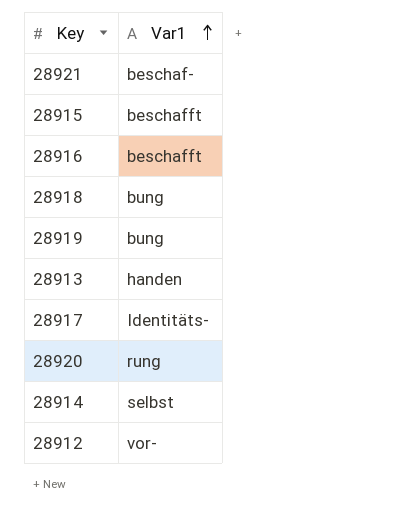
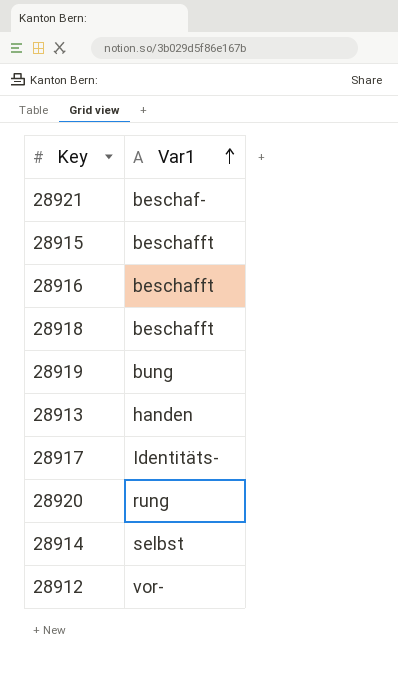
28918 | Var1: bung -> beschafft

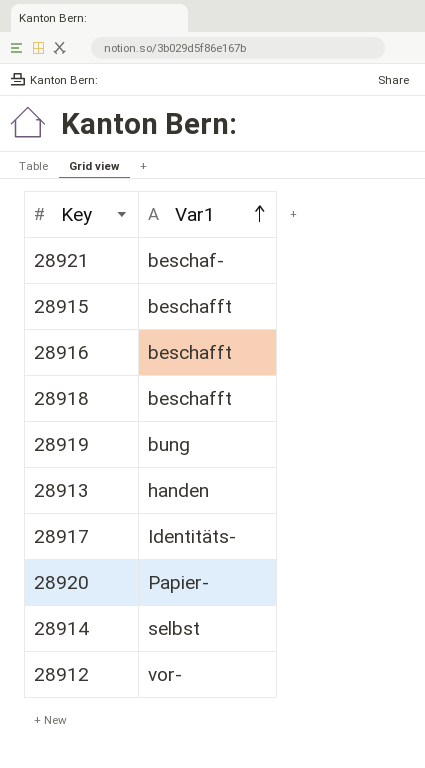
28920 | Var1: rung -> Papier-

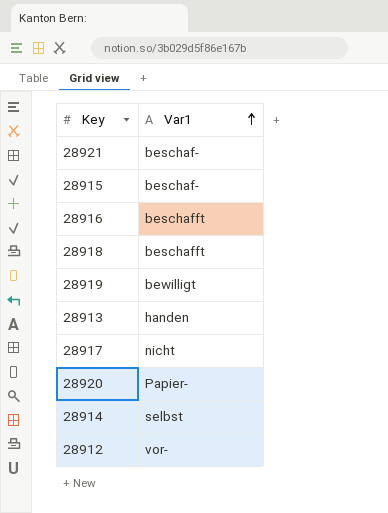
28915 | Var1: beschafft -> beschaf-
28919 | Var1: bung -> bewilligt
28917 | Var1: Identitäts- -> nicht

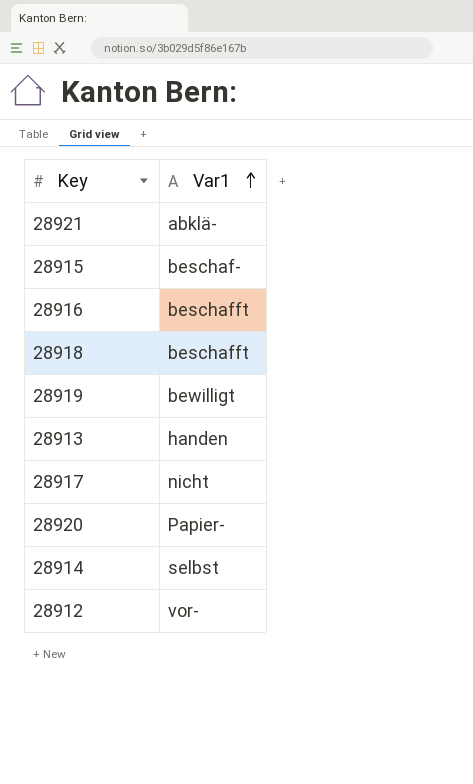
28921 | Var1: beschaf- -> abklä-

